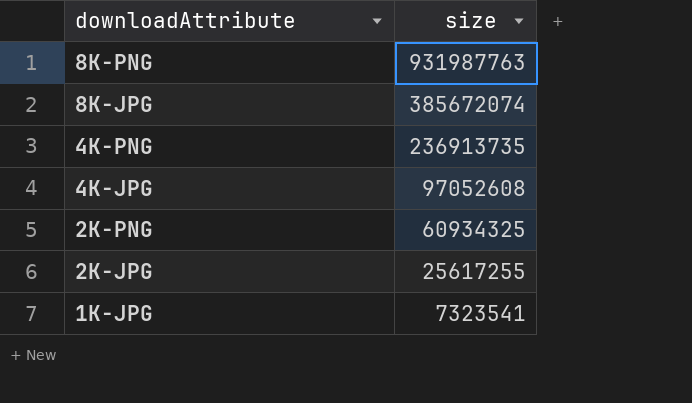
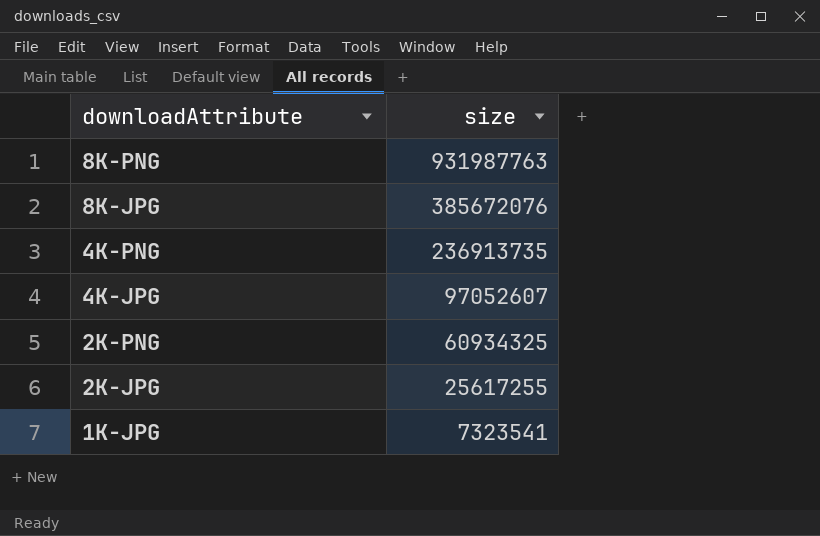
8K-JPG | size: 385672074 -> 385672076
4K-JPG | size: 97052608 -> 97052607

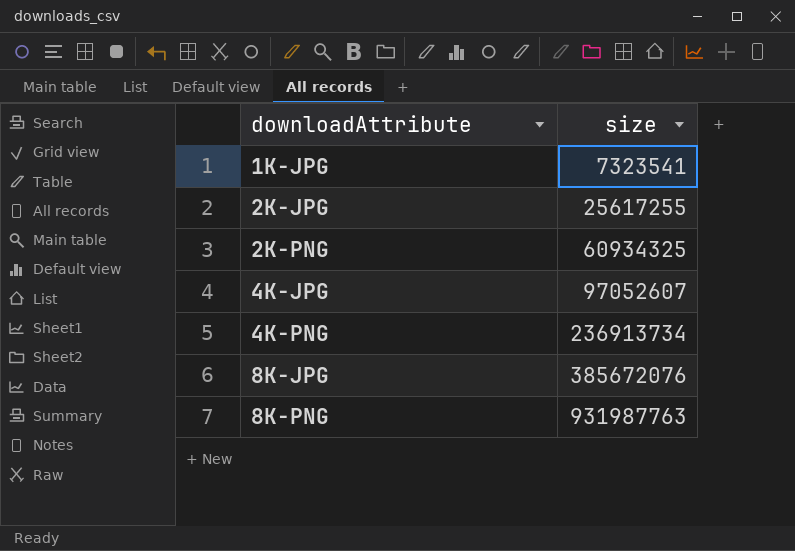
row order: downloadAttribute descending -> downloadAttribute ascending
4K-PNG | size: 236913735 -> 236913734

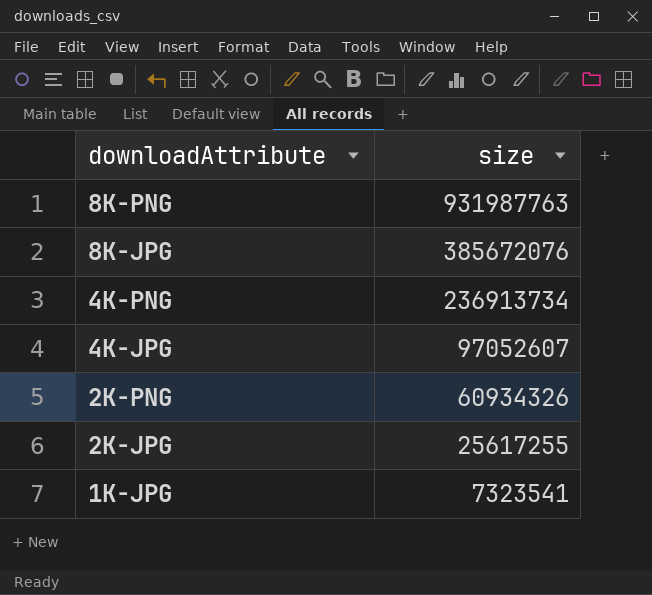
row order: downloadAttribute ascending -> downloadAttribute descending
2K-PNG | size: 60934325 -> 60934326

